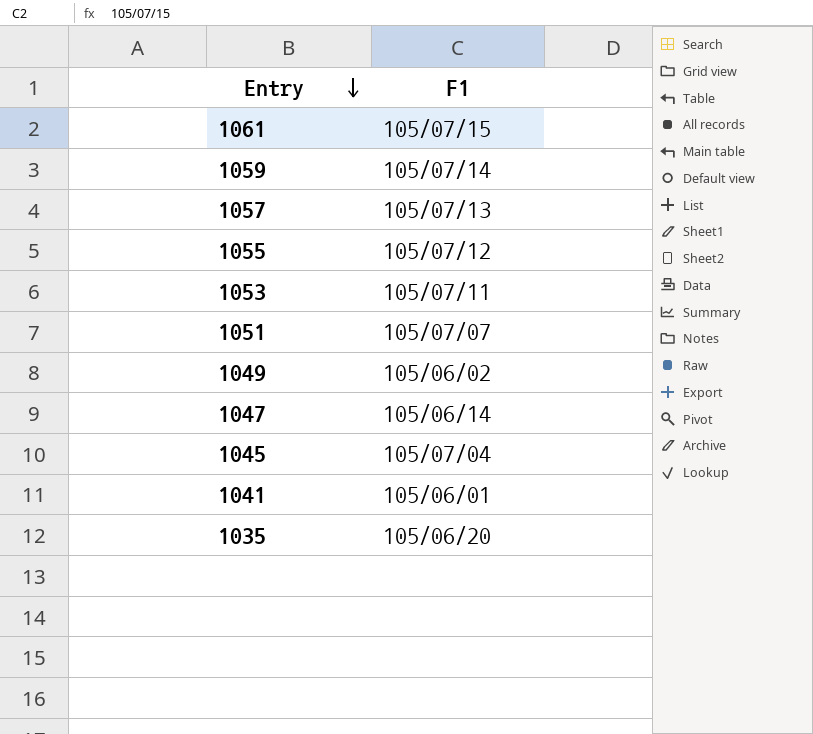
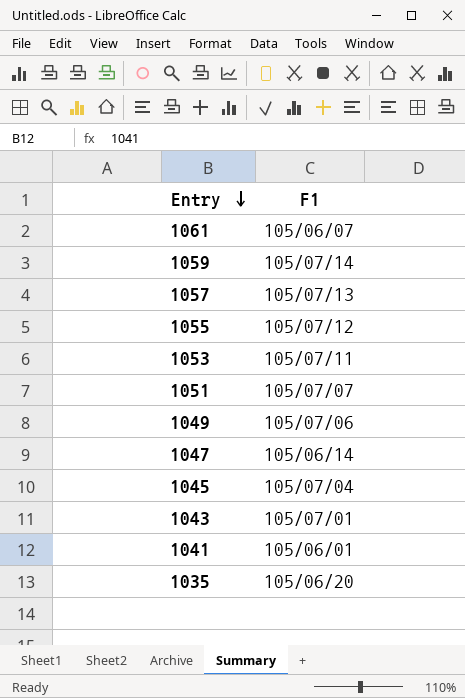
1061 | F1: 105/07/15 -> 105/06/07
1049 | F1: 105/06/02 -> 105/07/06
row 1043: none -> 105/07/01

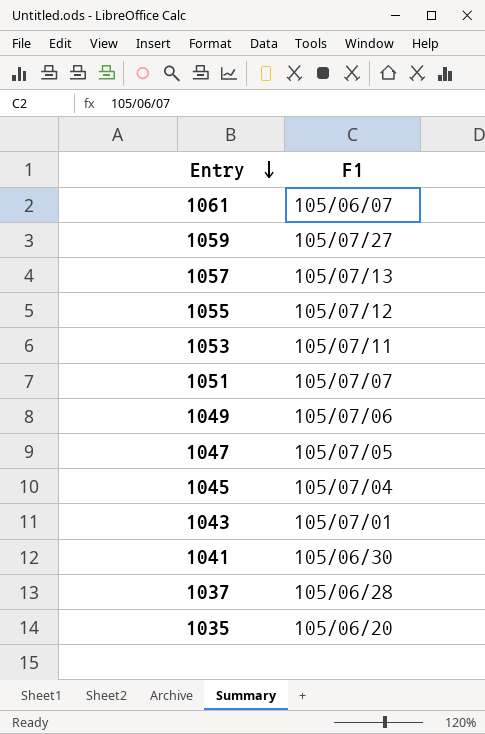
1059 | F1: 105/07/14 -> 105/07/27
1047 | F1: 105/06/14 -> 105/07/05
1041 | F1: 105/06/01 -> 105/06/30
row 1037: none -> 105/06/28

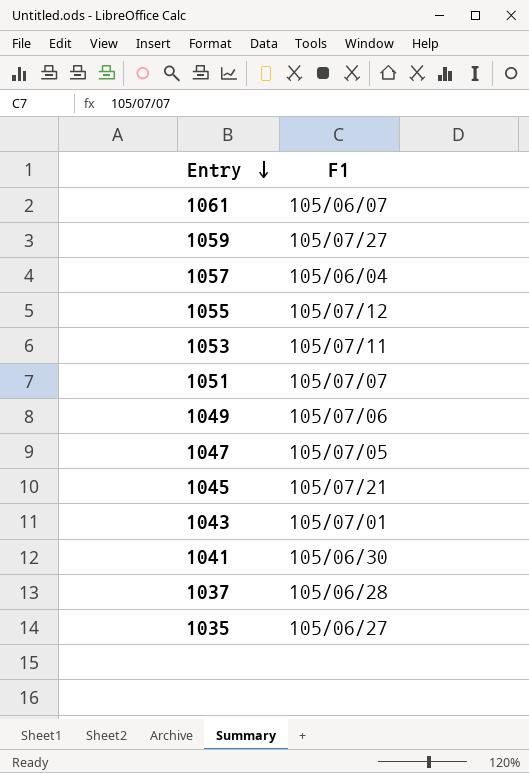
1057 | F1: 105/07/13 -> 105/06/04
1045 | F1: 105/07/04 -> 105/07/21
1035 | F1: 105/06/20 -> 105/06/27

